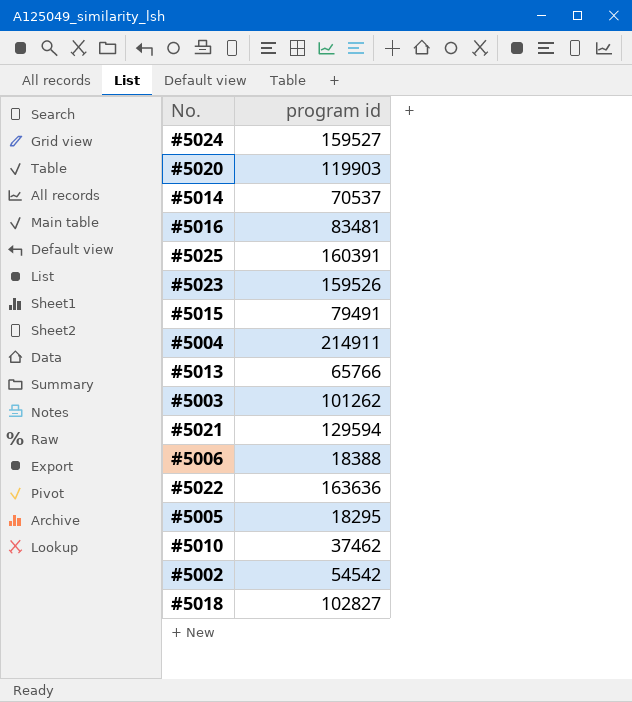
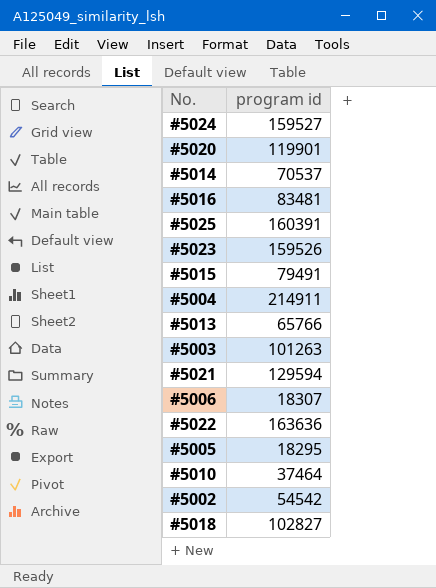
#5020 | program id: 119903 -> 119901
#5003 | program id: 101262 -> 101263
#5006 | program id: 18388 -> 18307
#5010 | program id: 37462 -> 37464

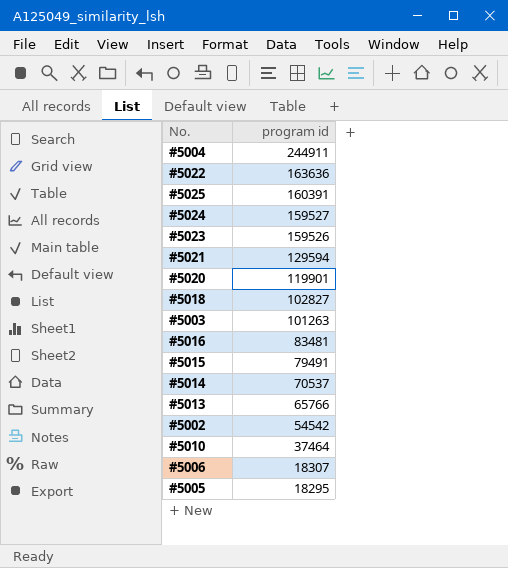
row order: none -> program id descending
#5004 | program id: 214911 -> 244911

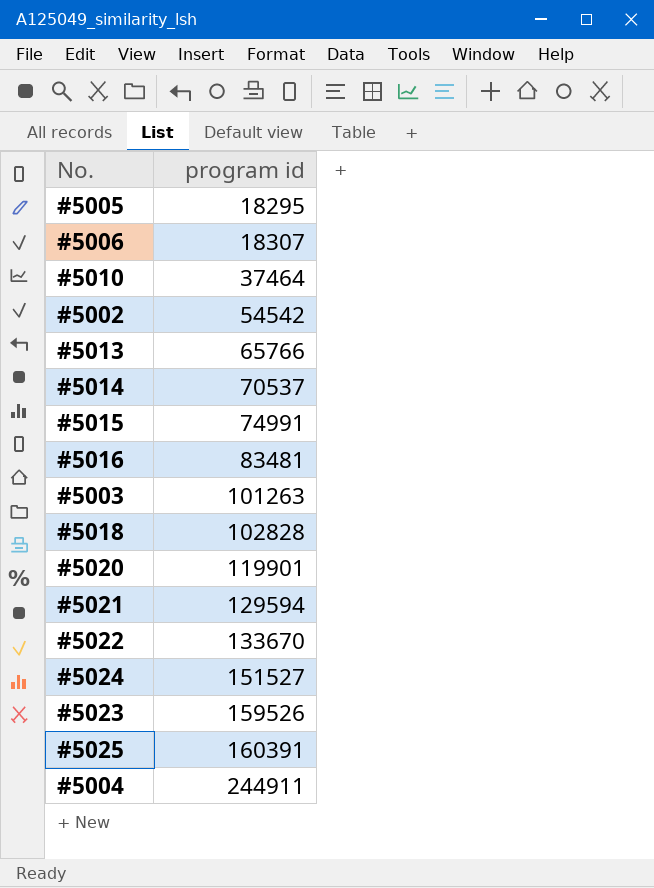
row order: program id descending -> program id ascending
#5015 | program id: 79491 -> 74991
#5018 | program id: 102827 -> 102828
#5022 | program id: 163636 -> 133670
#5024 | program id: 159527 -> 151527

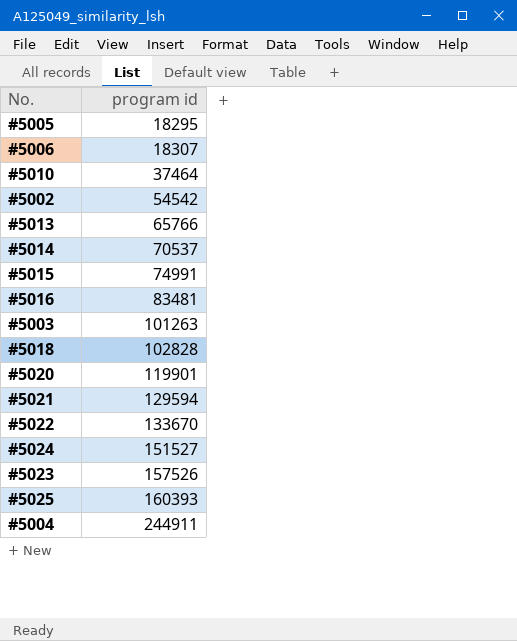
#5023 | program id: 159526 -> 157526
#5025 | program id: 160391 -> 160393

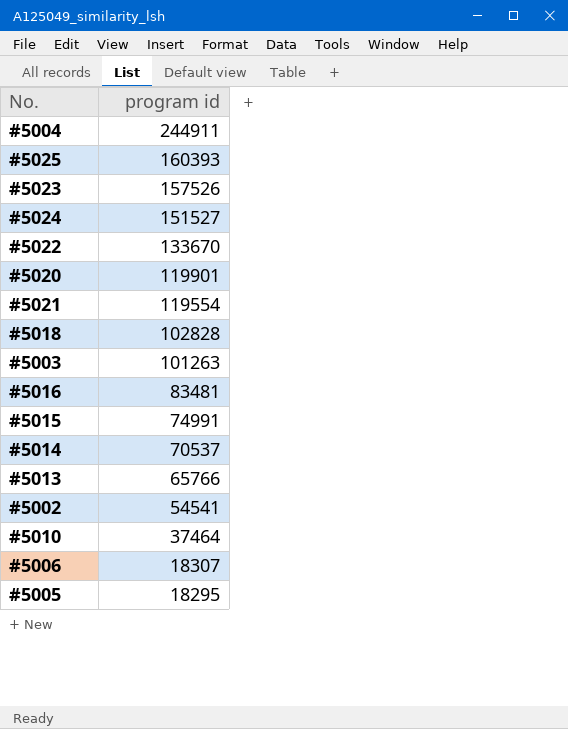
row order: program id ascending -> program id descending
#5021 | program id: 129594 -> 119554
#5002 | program id: 54542 -> 54541

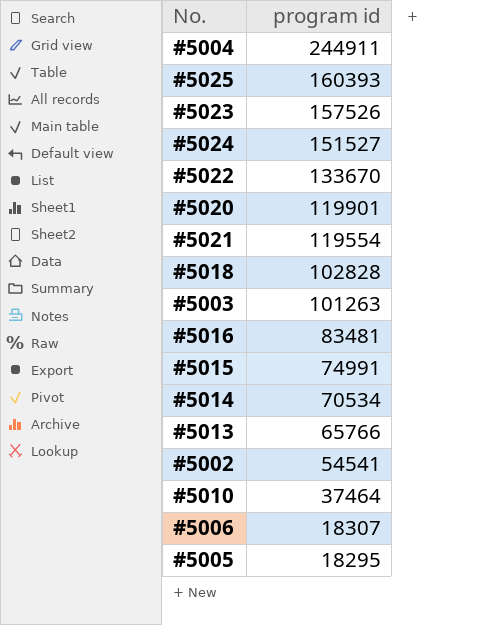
#5014 | program id: 70537 -> 70534

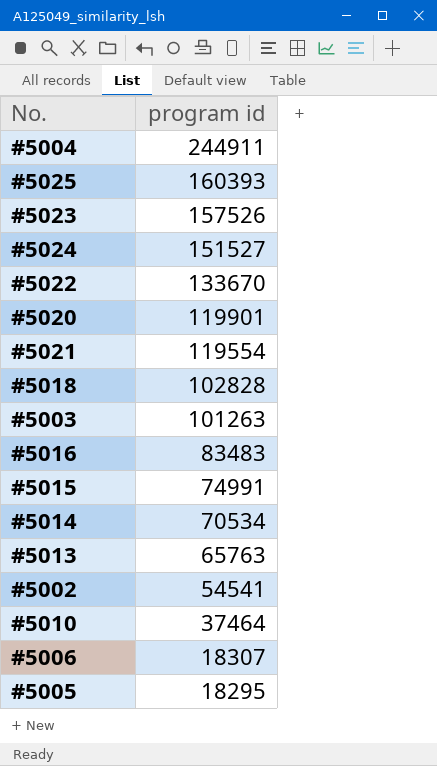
#5016 | program id: 83481 -> 83483
#5013 | program id: 65766 -> 65763

